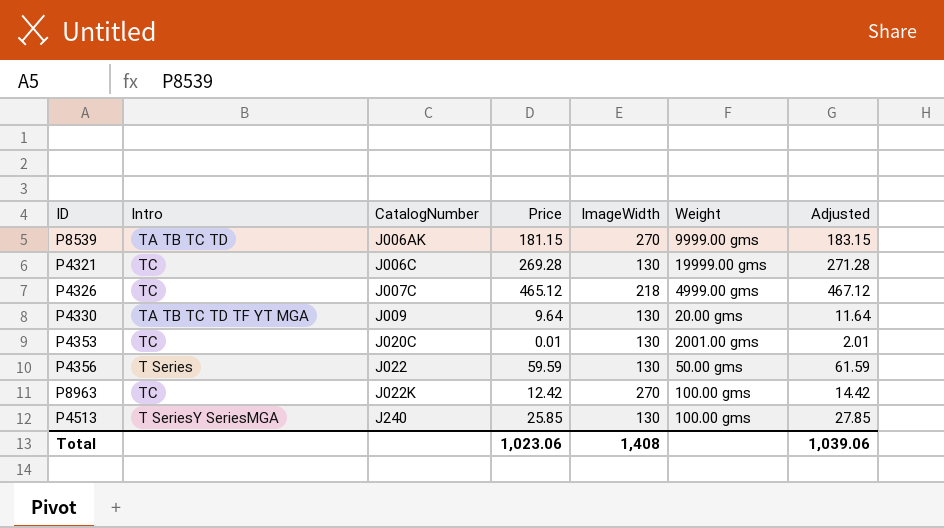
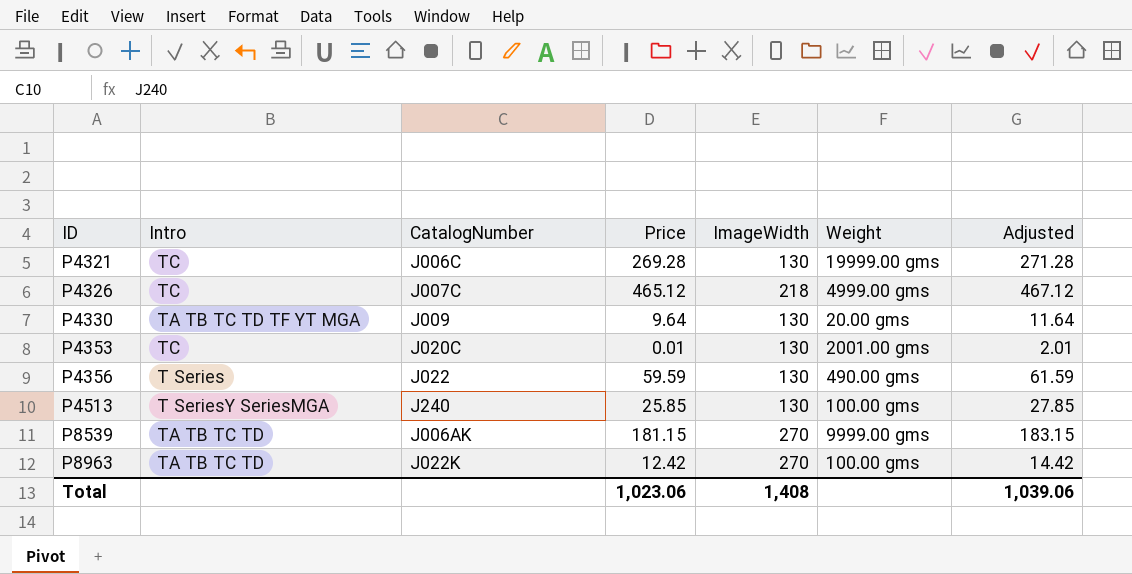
row order: CatalogNumber ascending -> ID ascending
P4356 | Weight: 50.00 gms -> 490.00 gms
P8963 | Intro: TC -> TA TB TC TD

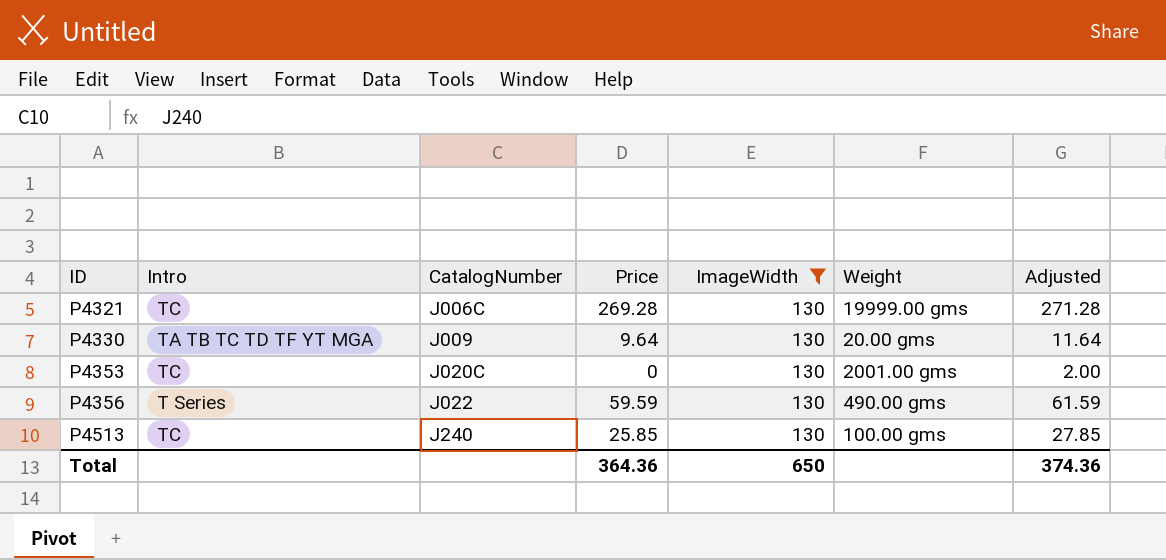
filter: none -> ImageWidth = 130
P4353 | Price: 0.01 -> 0
P4353 | Adjusted: 2.01 -> 2.00
P4513 | Intro: T SeriesY SeriesMGA -> TC
Total | Price: 1,023.06 -> 364.36
Total | ImageWidth: 1,408 -> 650
Total | Adjusted: 1,039.06 -> 374.36

